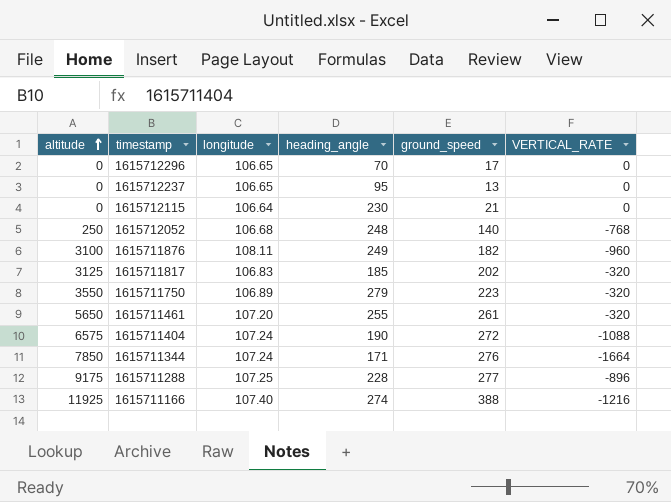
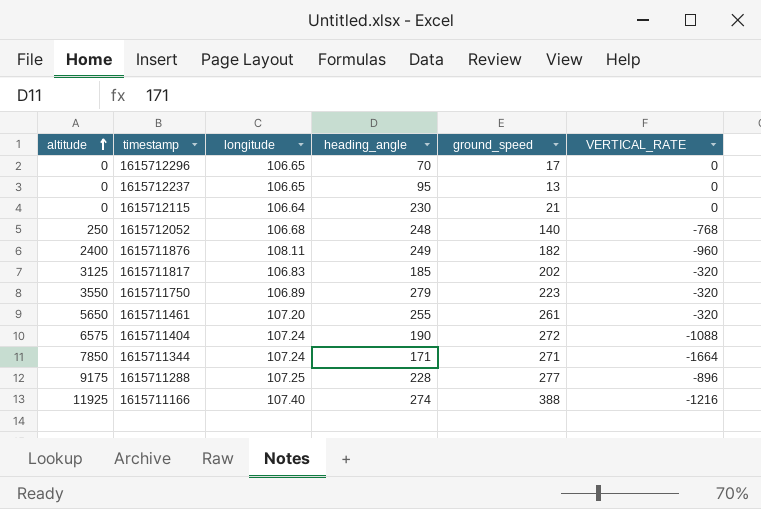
1615711876 | altitude: 3100 -> 2400
1615711344 | ground_speed: 276 -> 271

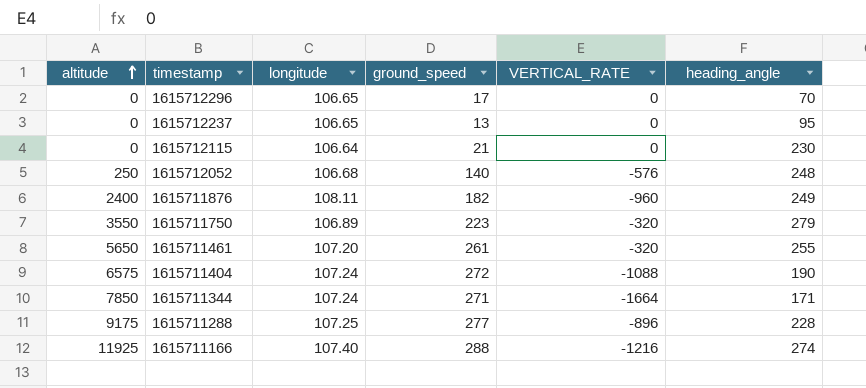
column heading_angle | position: 4 -> 6
row 1615711817: 3125 | 106.83 | 185 | 202 | -320 -> none
1615712052 | VERTICAL_RATE: -768 -> -576
1615711166 | ground_speed: 388 -> 288

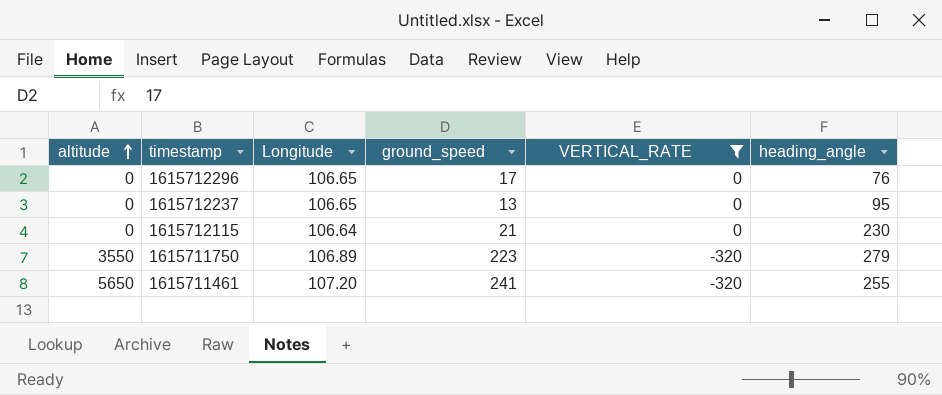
filter: none -> VERTICAL_RATE >= -320
column name: longitude -> Longitude
1615712296 | heading_angle: 70 -> 76
1615711461 | ground_speed: 261 -> 241

